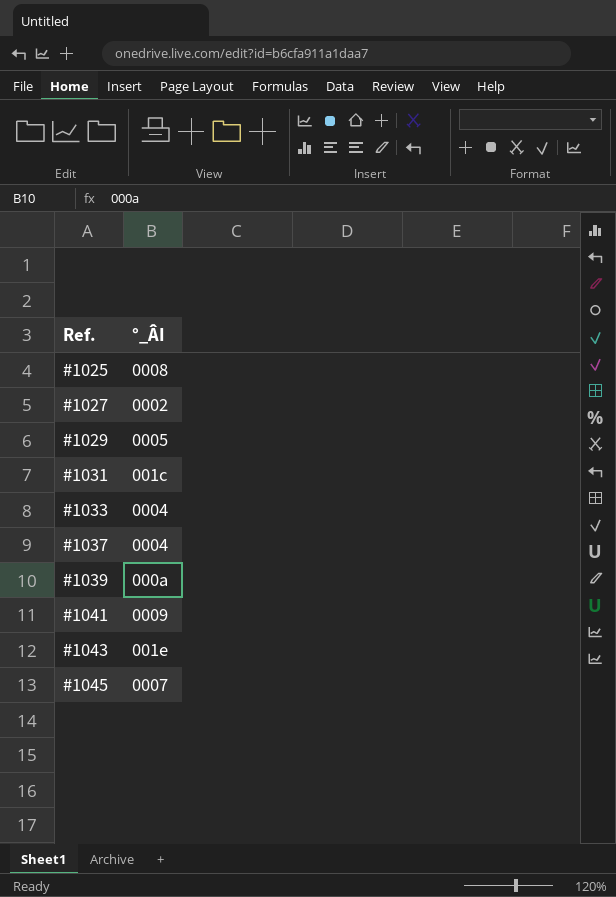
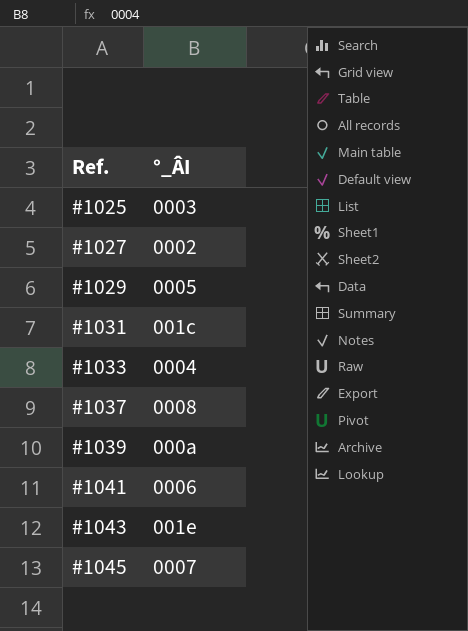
#1025 | °_ÂI: 0008 -> 0003
#1037 | °_ÂI: 0004 -> 0008
#1041 | °_ÂI: 0009 -> 0006

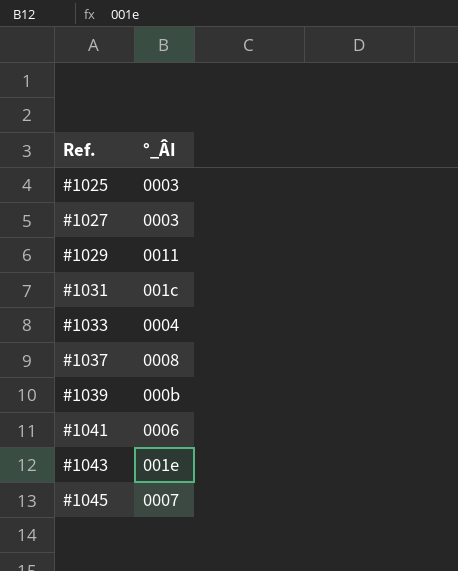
#1027 | °_ÂI: 0002 -> 0003
#1029 | °_ÂI: 0005 -> 0011
#1039 | °_ÂI: 000a -> 000b

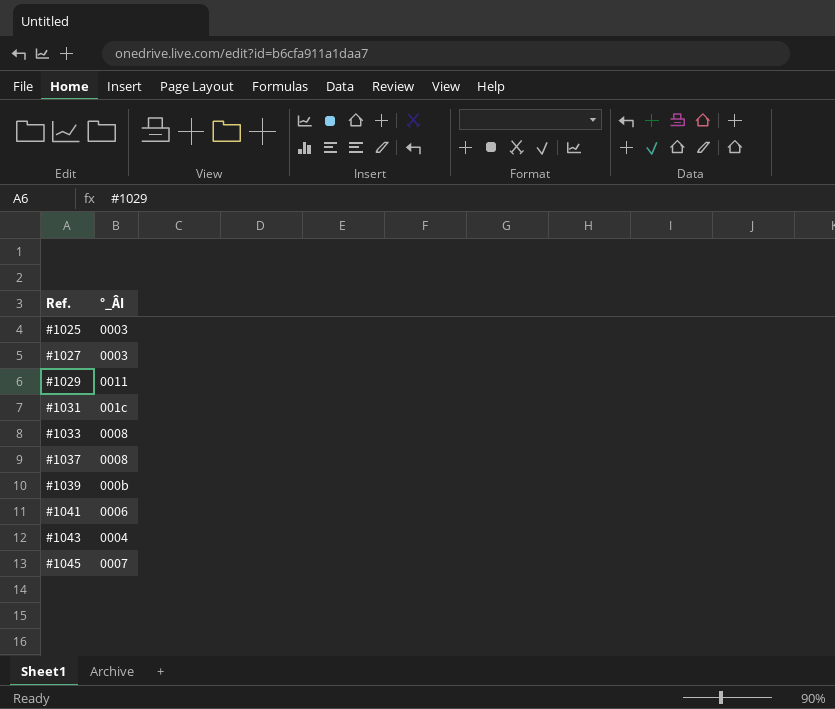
#1033 | °_ÂI: 0004 -> 0008
#1043 | °_ÂI: 001e -> 0004

